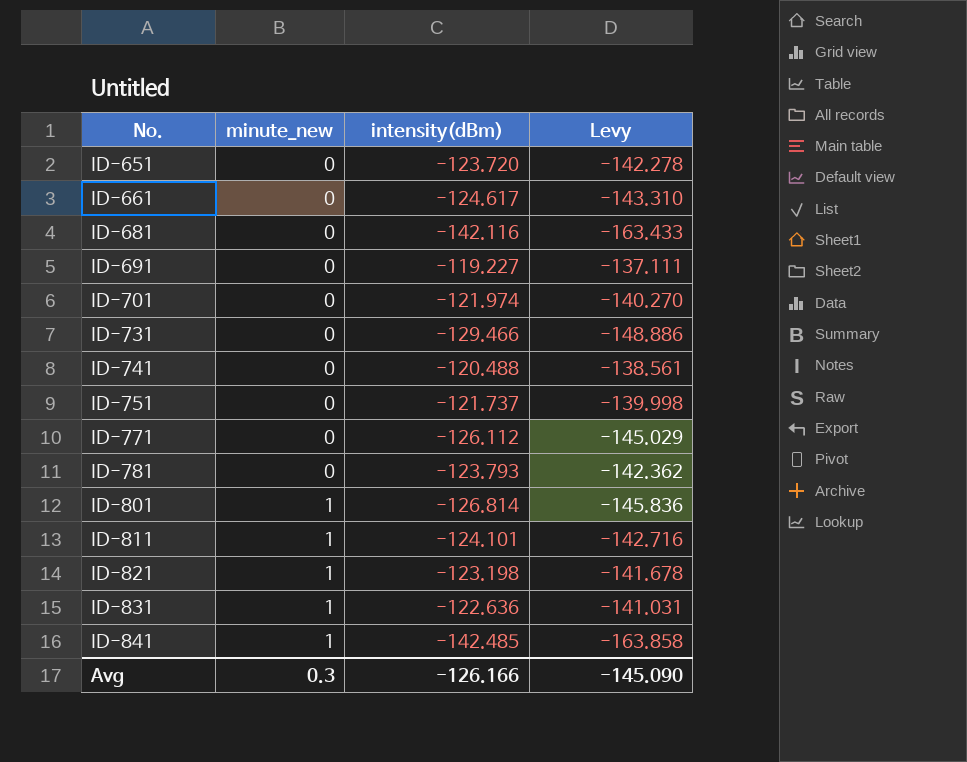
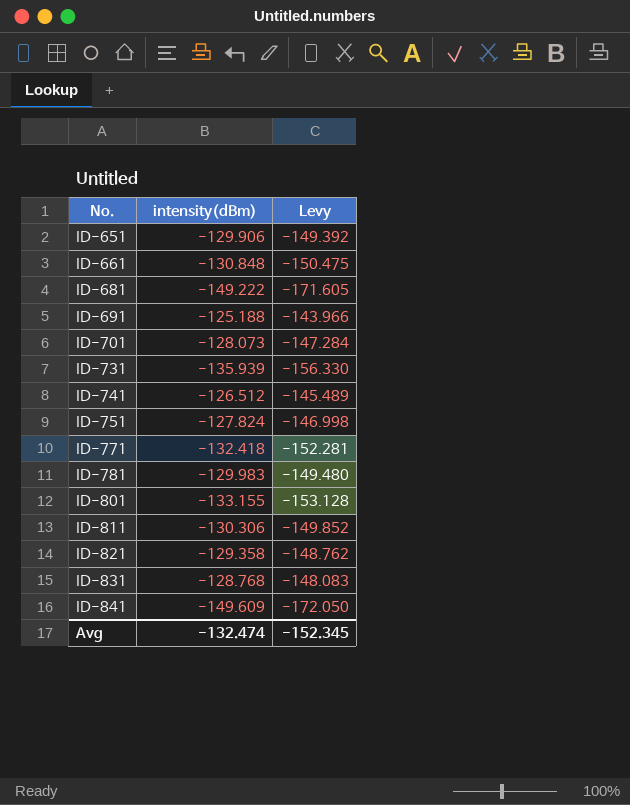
column minute_new | position: 2 -> none
ID-651 | intensity(dBm): -123.720 -> -129.906
ID-651 | Levy: -142.278 -> -149.392
ID-661 | intensity(dBm): -124.617 -> -130.848
ID-661 | Levy: -143.310 -> -150.475
ID-681 | intensity(dBm): -142.116 -> -149.222
ID-681 | Levy: -163.433 -> -171.605
ID-691 | intensity(dBm): -119.227 -> -125.188
ID-691 | Levy: -137.111 -> -143.966
ID-701 | intensity(dBm): -121.974 -> -128.073
ID-701 | Levy: -140.270 -> -147.284
ID-731 | intensity(dBm): -129.466 -> -135.939
ID-731 | Levy: -148.886 -> -156.330
ID-741 | intensity(dBm): -120.488 -> -126.512
ID-741 | Levy: -138.561 -> -145.489
ID-751 | intensity(dBm): -121.737 -> -127.824
ID-751 | Levy: -139.998 -> -146.998
ID-771 | intensity(dBm): -126.112 -> -132.418
ID-771 | Levy: -145.029 -> -152.281
ID-781 | intensity(dBm): -123.793 -> -129.983
ID-781 | Levy: -142.362 -> -149.480
ID-801 | intensity(dBm): -126.814 -> -133.155
ID-801 | Levy: -145.836 -> -153.128
ID-811 | intensity(dBm): -124.101 -> -130.306
ID-811 | Levy: -142.716 -> -149.852
ID-821 | intensity(dBm): -123.198 -> -129.358
ID-821 | Levy: -141.678 -> -148.762
ID-831 | intensity(dBm): -122.636 -> -128.768
ID-831 | Levy: -141.031 -> -148.083
ID-841 | intensity(dBm): -142.485 -> -149.609
ID-841 | Levy: -163.858 -> -172.050
Avg | intensity(dBm): -126.166 -> -132.474
Avg | Levy: -145.090 -> -152.345

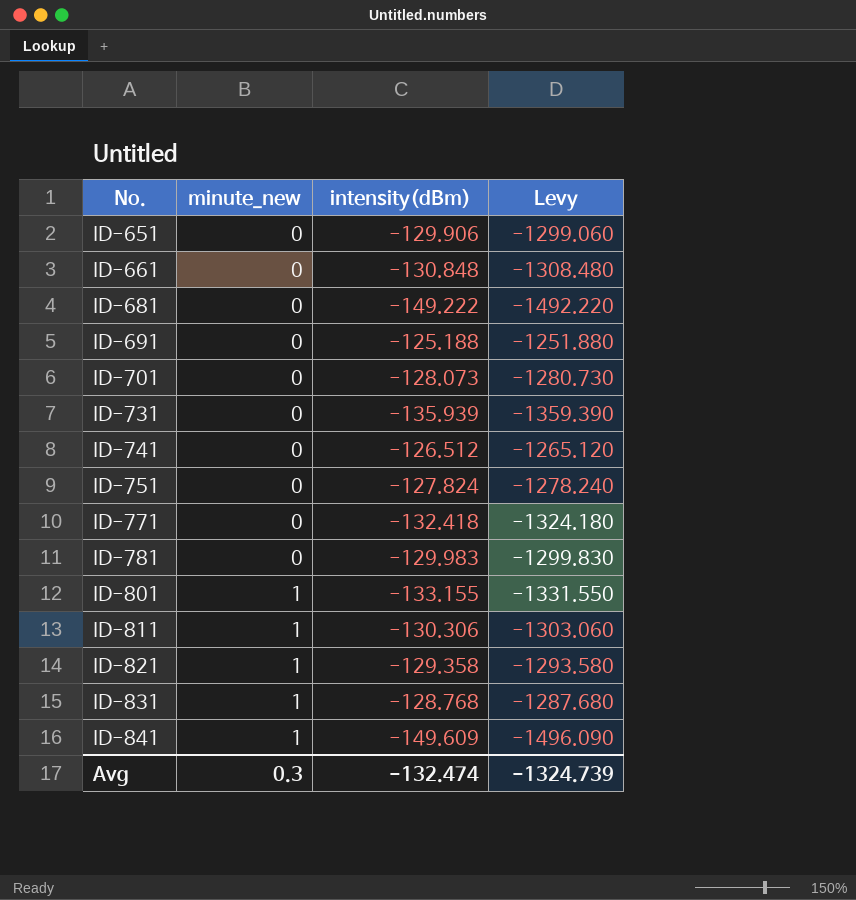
column minute_new | position: none -> 2
column Levy | formula: [intensity(dBm)] * 1.15 -> [intensity(dBm)] * 10
Avg | Levy: -152.345 -> -1324.739

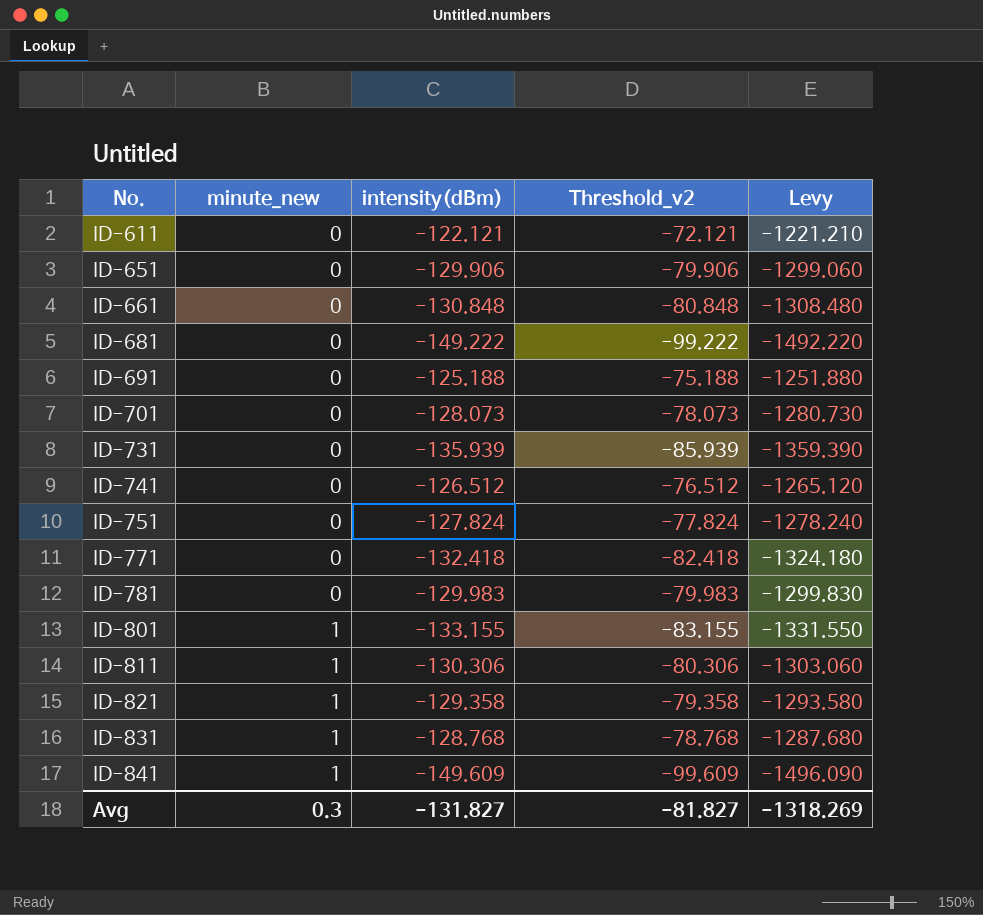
column Threshold_v2 | formula: none -> [intensity(dBm)] + 50
row ID-611: none -> 0 | -122.121 | -72.121 | -1221.210
Avg | intensity(dBm): -132.474 -> -131.827
Avg | Levy: -1324.739 -> -1318.269

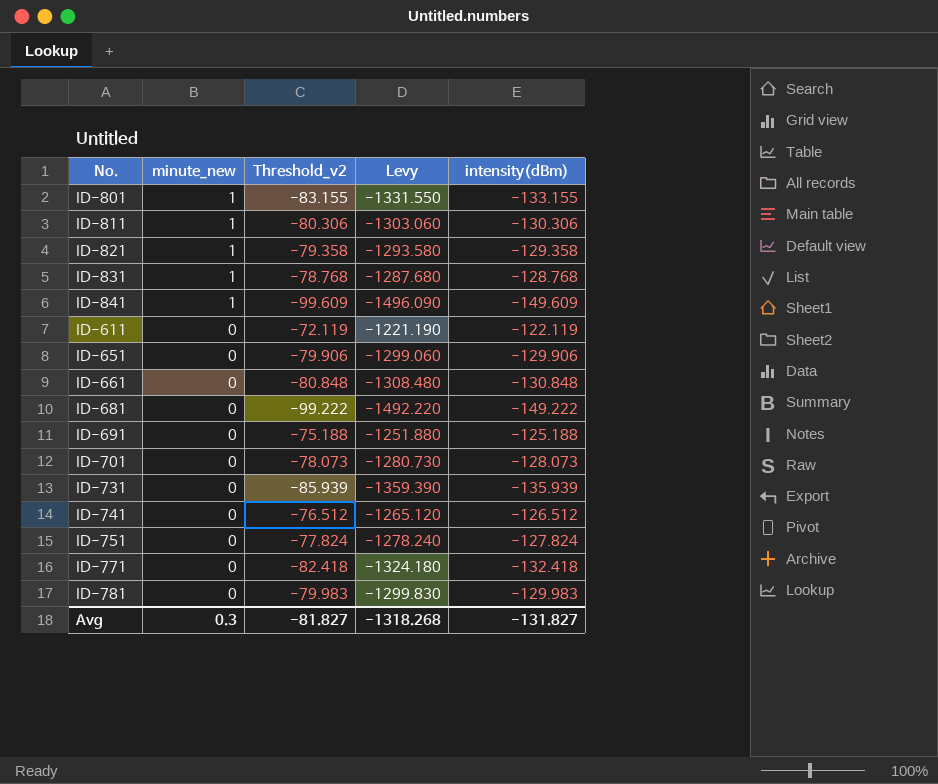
row order: No. ascending -> minute_new descending
column intensity(dBm) | position: 3 -> 5
ID-611 | Threshold_v2: -72.121 -> -72.119
ID-611 | Levy: -1221.210 -> -1221.190
ID-611 | intensity(dBm): -122.121 -> -122.119
Avg | Levy: -1318.269 -> -1318.268

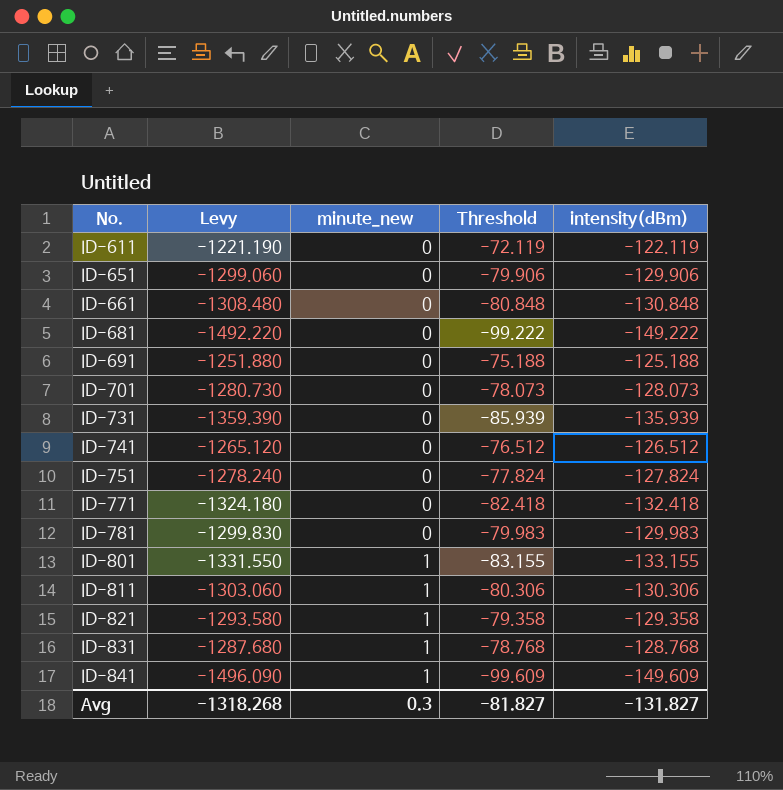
row order: minute_new descending -> No. ascending
column Levy | position: 4 -> 2
column name: Threshold_v2 -> Threshold

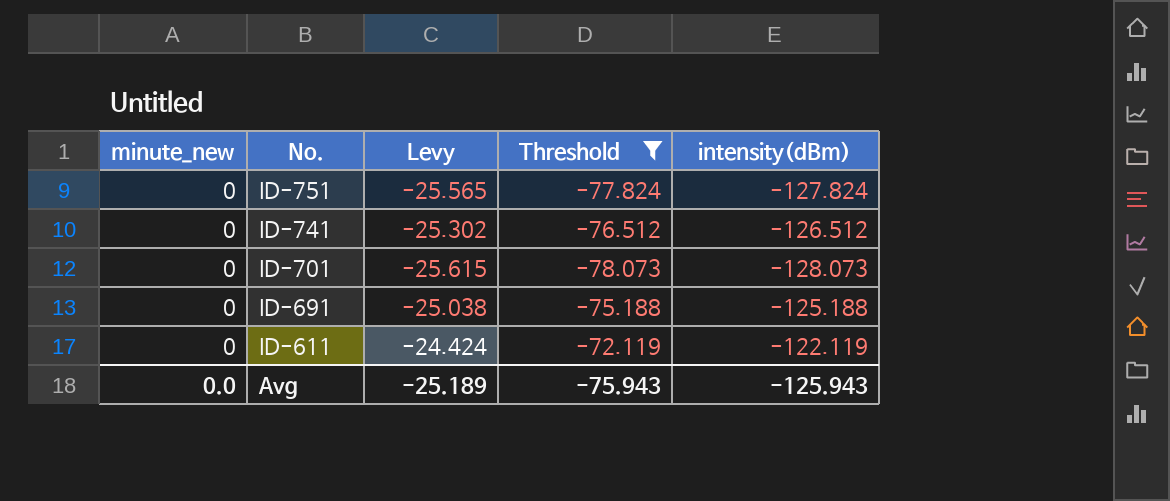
filter: none -> Threshold >= -78.073
row order: No. ascending -> No. descending
column minute_new | position: 3 -> 1
column Levy | formula: [intensity(dBm)] * 10 -> [intensity(dBm)] * 0.2
Avg | minute_new: 0.3 -> 0.0
Avg | Levy: -1318.268 -> -25.189
Avg | Threshold: -81.827 -> -75.943
Avg | intensity(dBm): -131.827 -> -125.943

